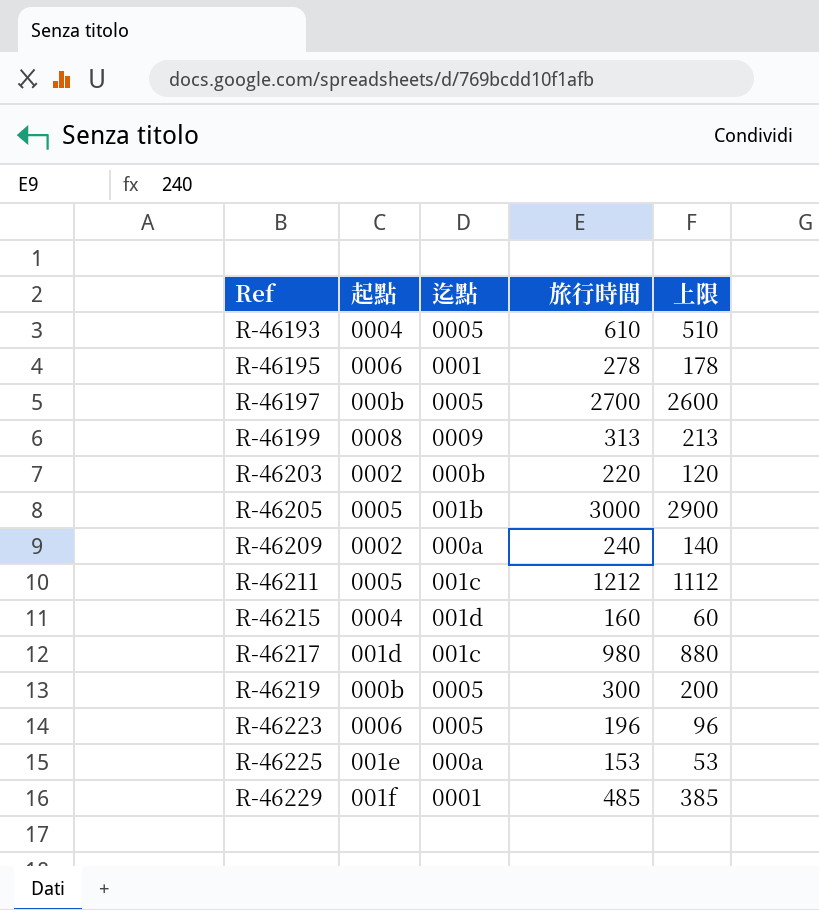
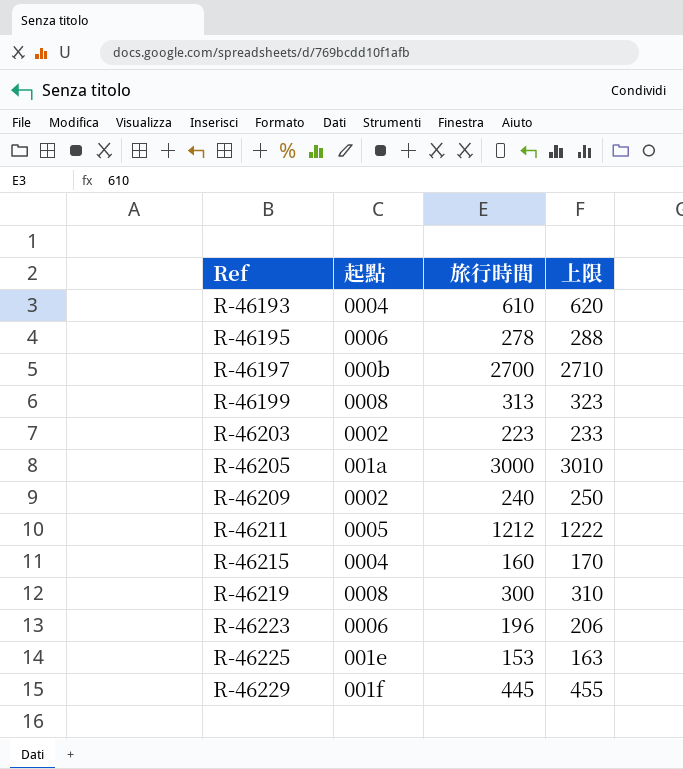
column 迄點 | position: 3 -> none
column 上限 | formula: [旅行時間] - 100 -> [旅行時間] + 10
row R-46217: 001d | 001c | 980 | 880 -> none
R-46203 | 旅行時間: 220 -> 223
R-46205 | 起點: 0005 -> 001a
R-46219 | 起點: 000b -> 0008
R-46229 | 旅行時間: 485 -> 445

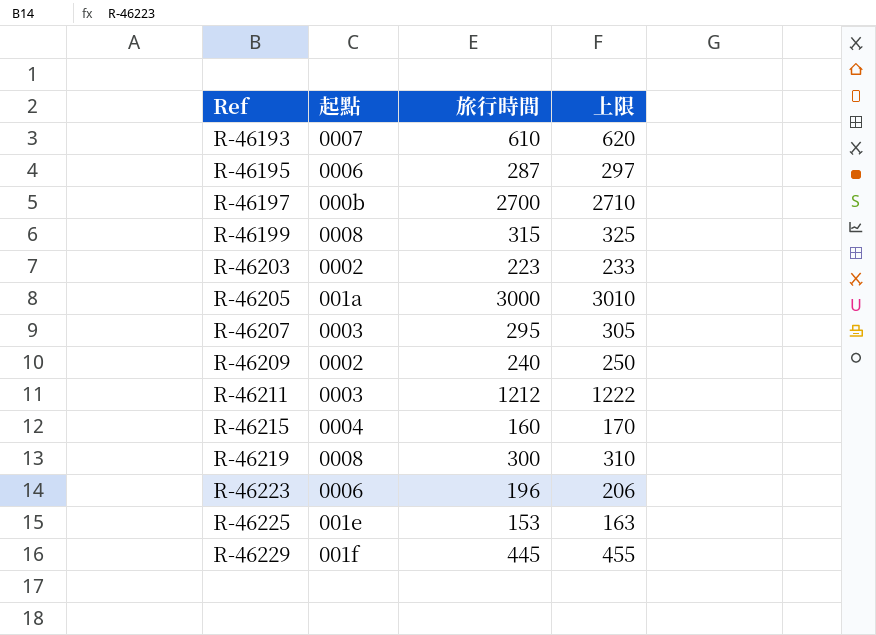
R-46193 | 起點: 0004 -> 0007
R-46195 | 旅行時間: 278 -> 287
R-46195 | 上限: 288 -> 297
R-46199 | 旅行時間: 313 -> 315
R-46199 | 上限: 323 -> 325
row R-46207: none -> 0003 | 295 | 305
R-46211 | 起點: 0005 -> 0003

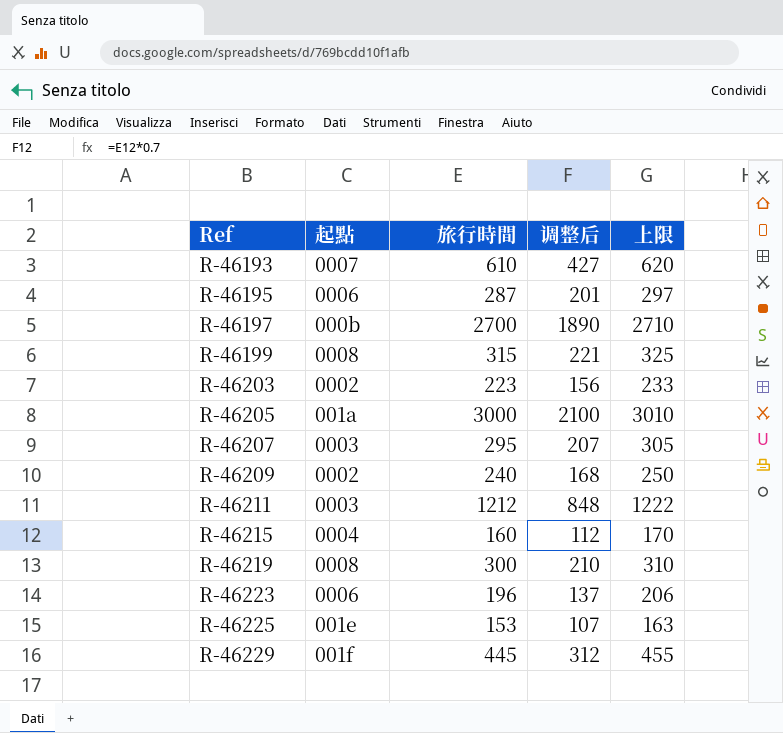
column 调整后 | formula: none -> [旅行時間] * 0.7

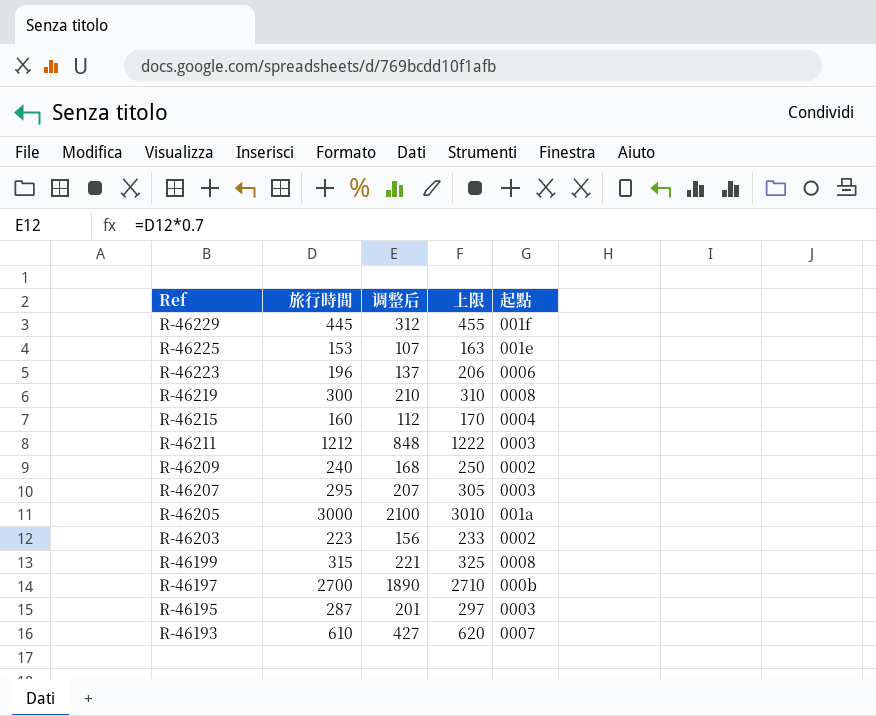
row order: Ref ascending -> Ref descending
column 起點 | position: 2 -> 5
R-46195 | 起點: 0006 -> 0003

